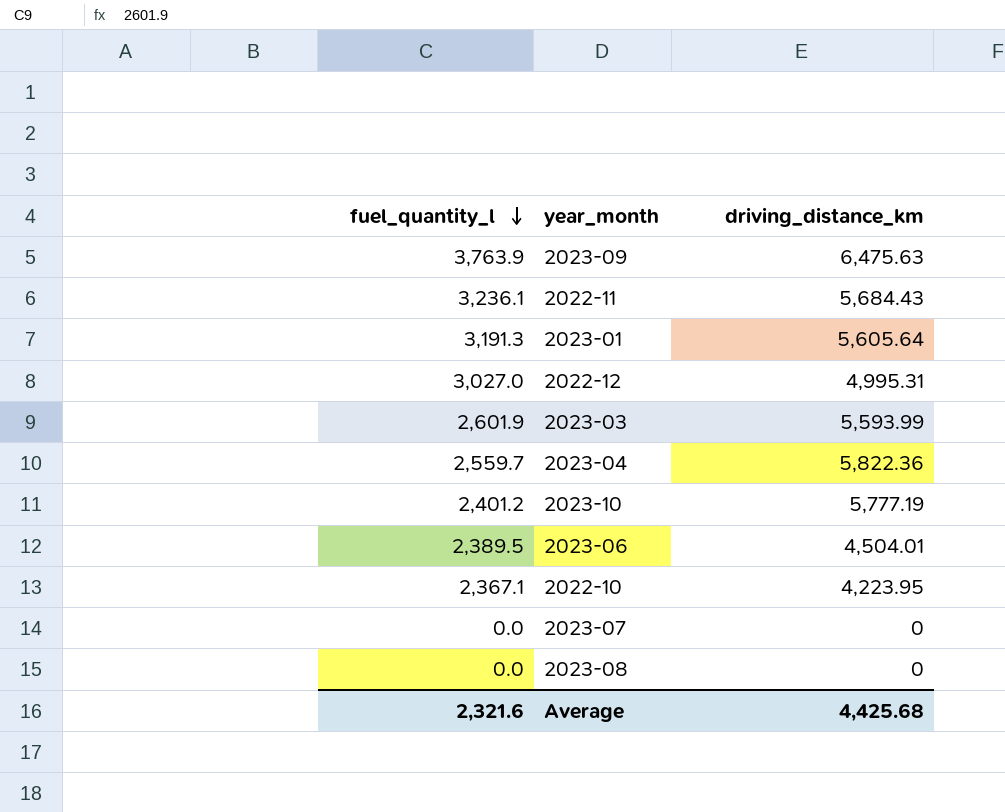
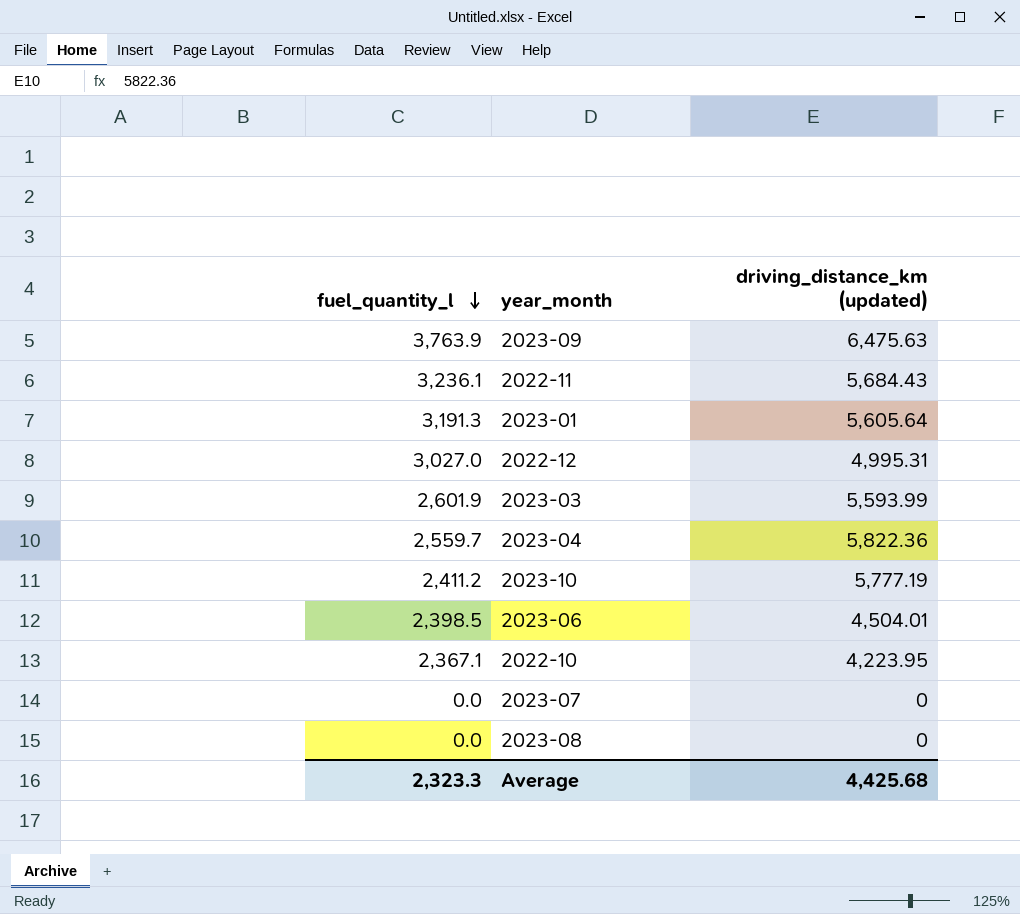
column name: driving_distance_km -> driving_distance_km (updated)
2023-10 | fuel_quantity_l: 2,401.2 -> 2,411.2
2023-06 | fuel_quantity_l: 2,389.5 -> 2,398.5
Average | fuel_quantity_l: 2,321.6 -> 2,323.3

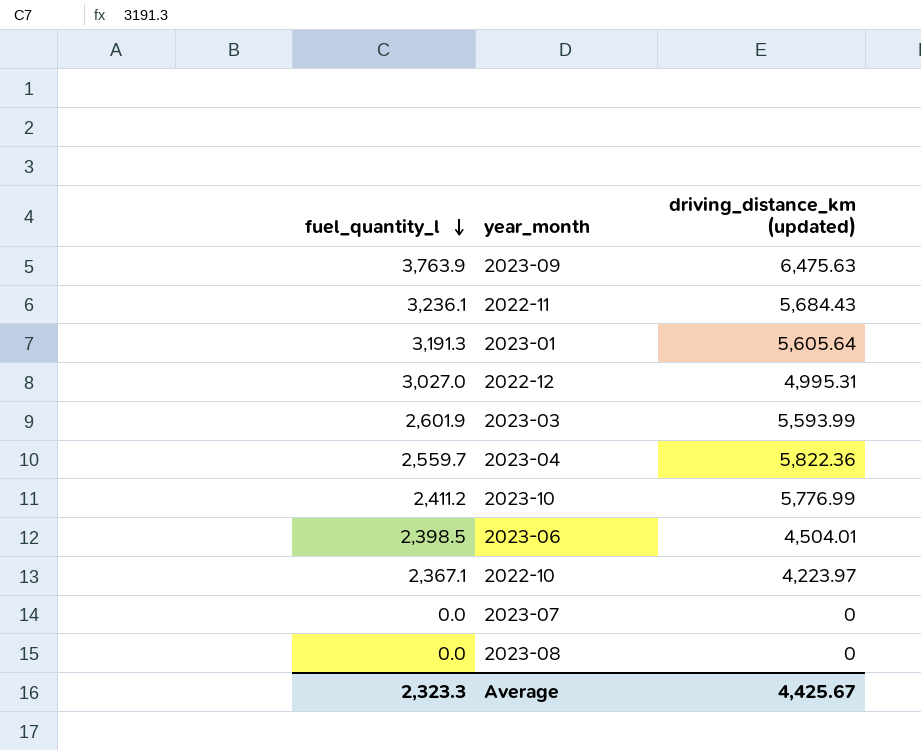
2023-10 | driving_distance_km (updated): 5,777.19 -> 5,776.99
2022-10 | driving_distance_km (updated): 4,223.95 -> 4,223.97
Average | driving_distance_km (updated): 4,425.68 -> 4,425.67

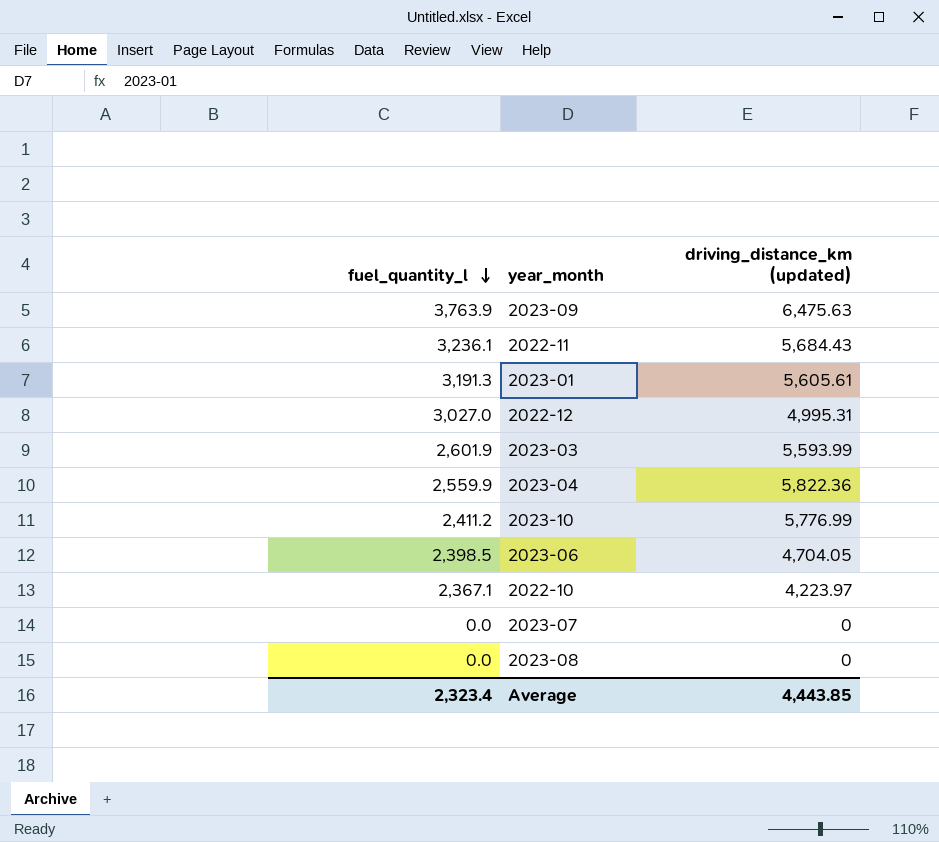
2023-01 | driving_distance_km (updated): 5,605.64 -> 5,605.61
2023-04 | fuel_quantity_l: 2,559.7 -> 2,559.9
2023-06 | driving_distance_km (updated): 4,504.01 -> 4,704.05
Average | fuel_quantity_l: 2,323.3 -> 2,323.4
Average | driving_distance_km (updated): 4,425.67 -> 4,443.85

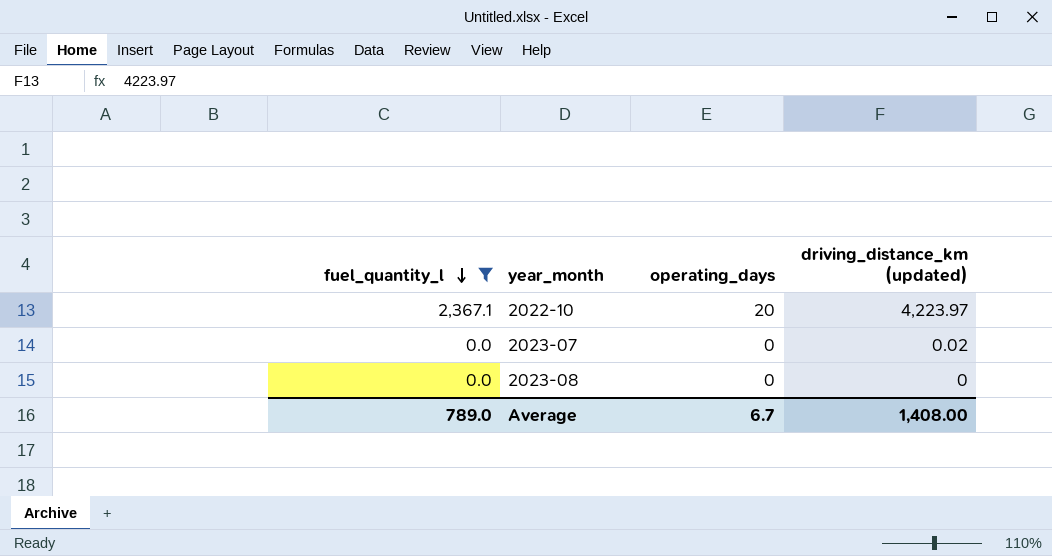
filter: none -> fuel_quantity_l <= 2,367.1
column operating_days | position: none -> 3
2023-07 | driving_distance_km (updated): 0 -> 0.02
Average | fuel_quantity_l: 2,323.4 -> 789.0
Average | driving_distance_km (updated): 4,443.85 -> 1,408.00

